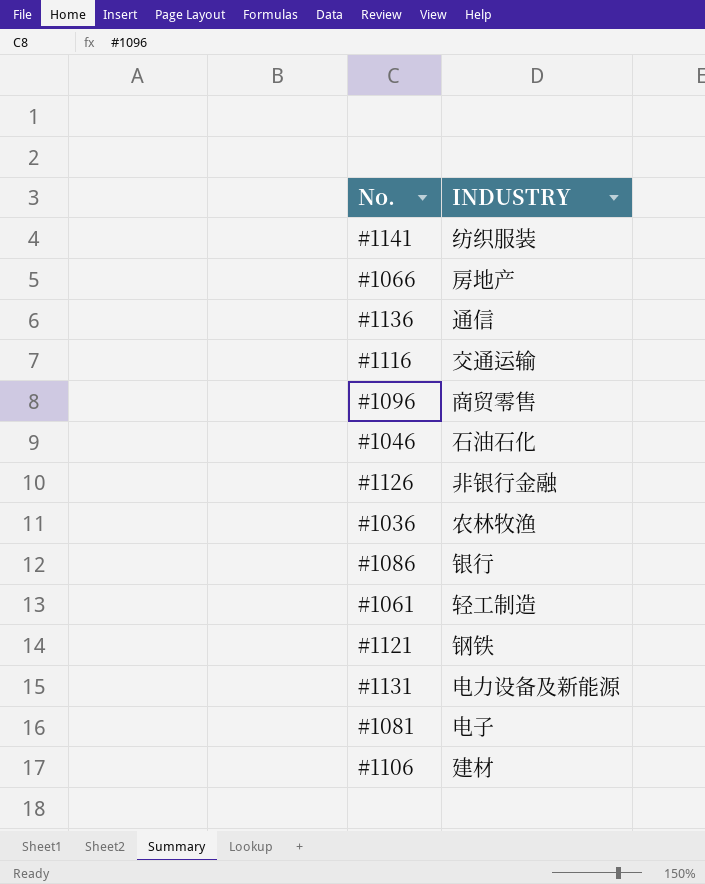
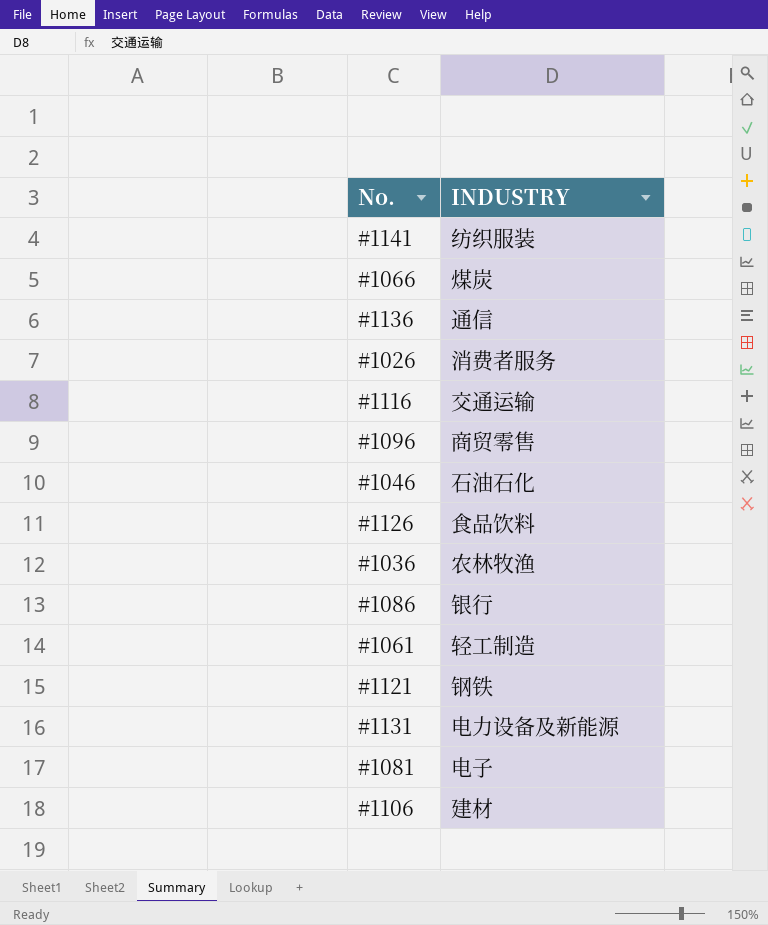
#1066 | INDUSTRY: 房地产 -> 煤炭
row #1026: none -> 消费者服务
#1126 | INDUSTRY: 非银行金融 -> 食品饮料

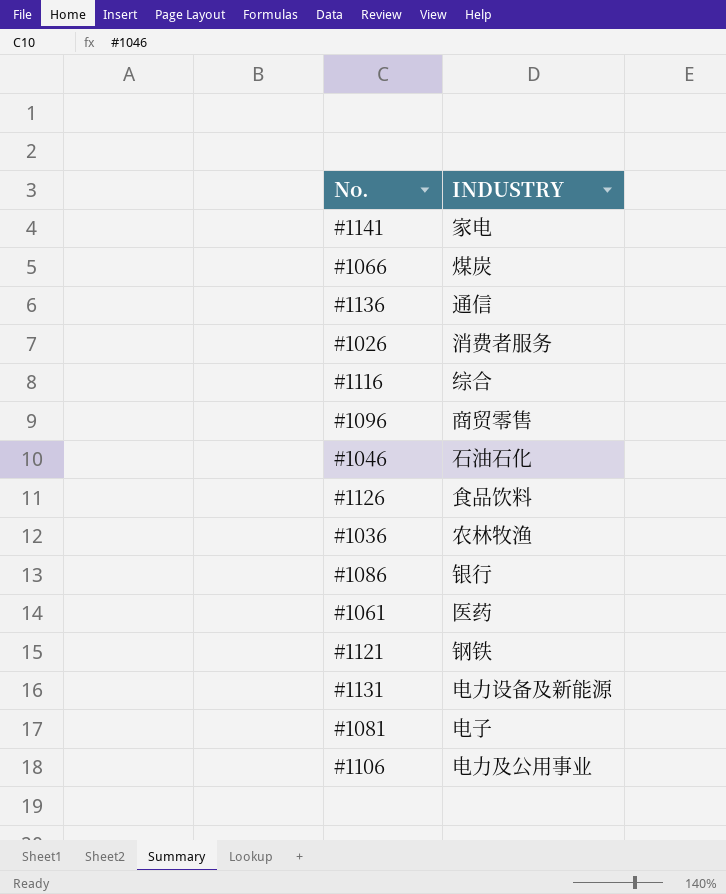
#1141 | INDUSTRY: 纺织服装 -> 家电
#1116 | INDUSTRY: 交通运输 -> 综合
#1061 | INDUSTRY: 轻工制造 -> 医药
#1106 | INDUSTRY: 建材 -> 电力及公用事业

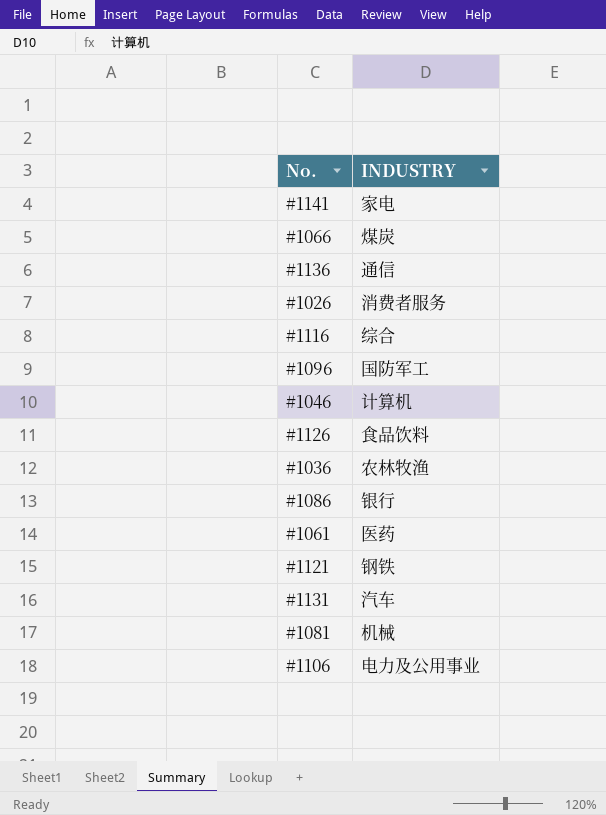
#1096 | INDUSTRY: 商贸零售 -> 国防军工
#1046 | INDUSTRY: 石油石化 -> 计算机
#1131 | INDUSTRY: 电力设备及新能源 -> 汽车
#1081 | INDUSTRY: 电子 -> 机械

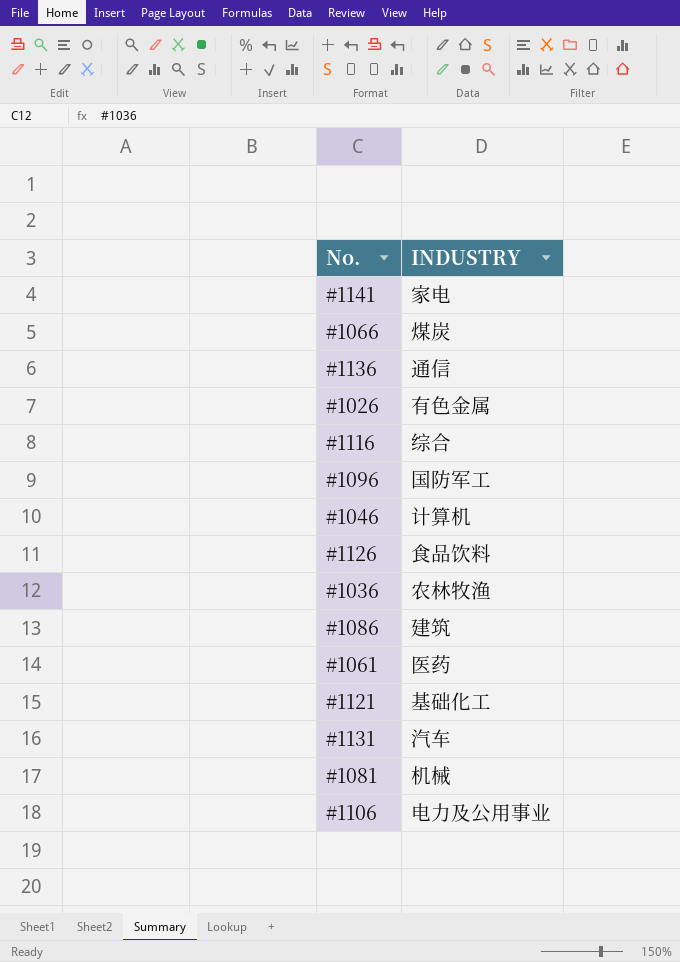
#1026 | INDUSTRY: 消费者服务 -> 有色金属
#1086 | INDUSTRY: 银行 -> 建筑
#1121 | INDUSTRY: 钢铁 -> 基础化工

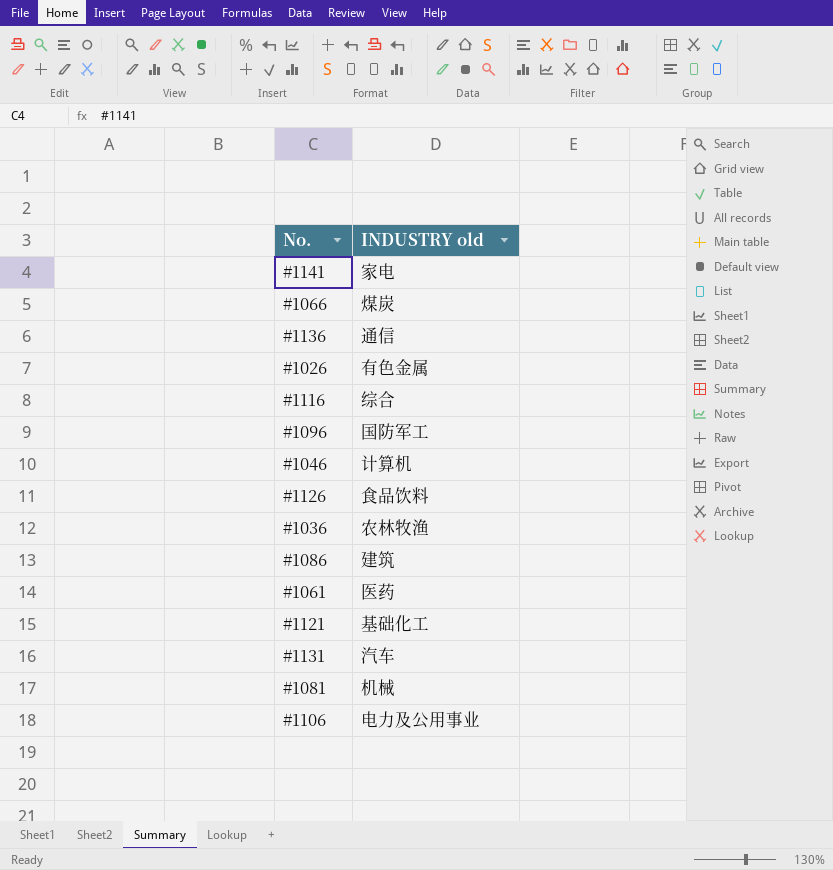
column name: INDUSTRY -> INDUSTRY old

